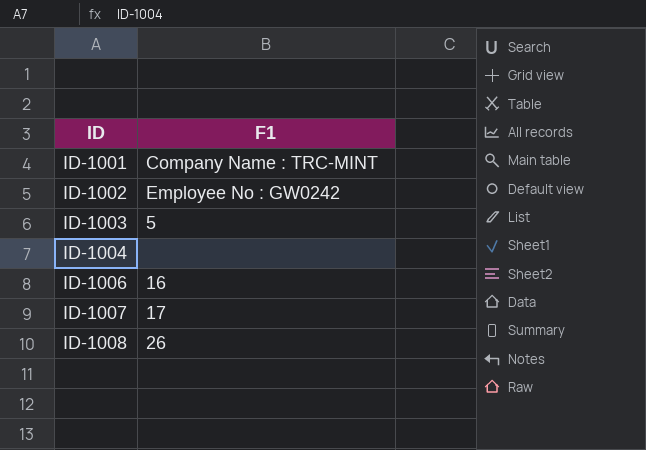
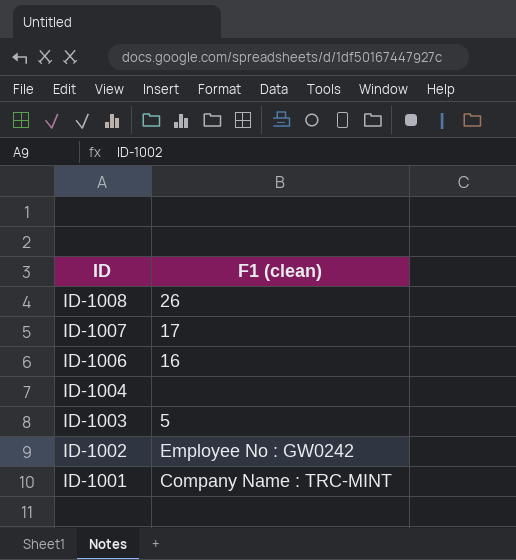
row order: ID ascending -> ID descending
column name: F1 -> F1 (clean)

